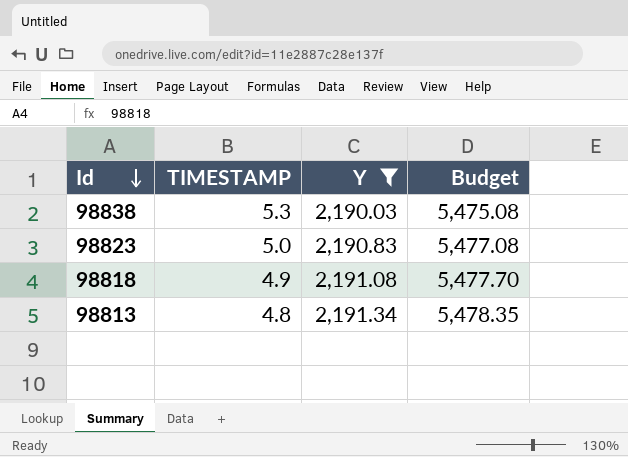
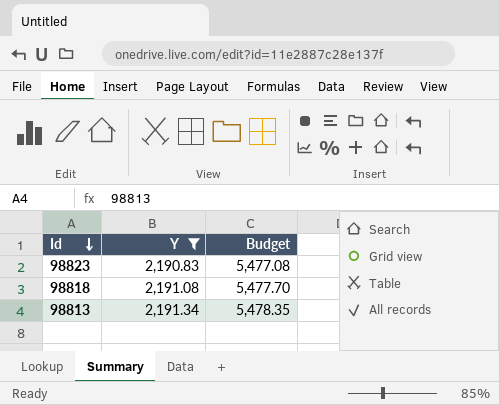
column TIMESTAMP | position: 2 -> none
row 98838: 5.3 | 2,190.03 | 5,475.08 -> none

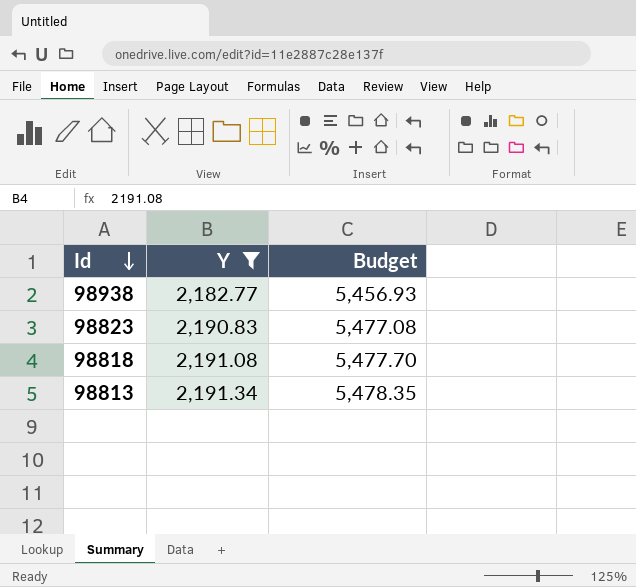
row 98938: none -> 2,182.77 | 5,456.93

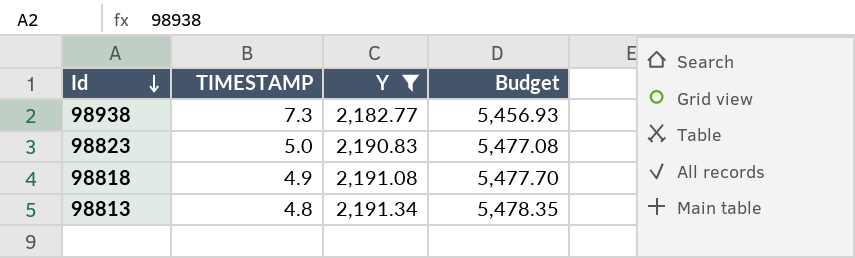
column TIMESTAMP | position: none -> 2

